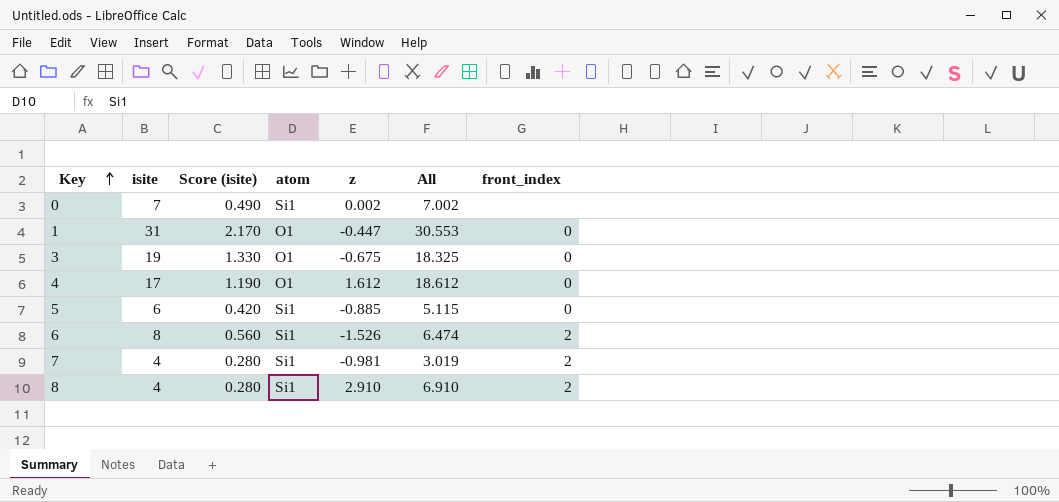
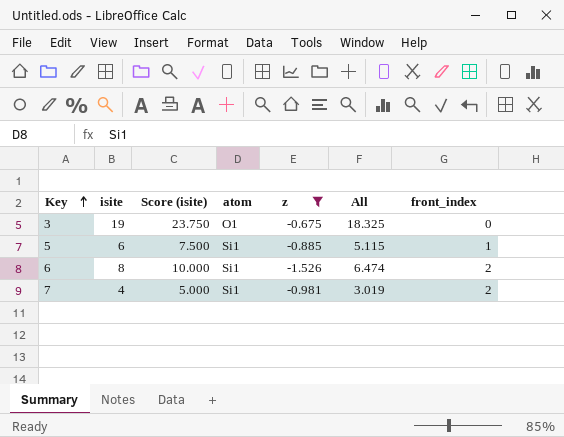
filter: none -> z <= -0.675
column Score (isite) | formula: [isite] * 0.07 -> [isite] * 1.25
5 | front_index: 0 -> 1

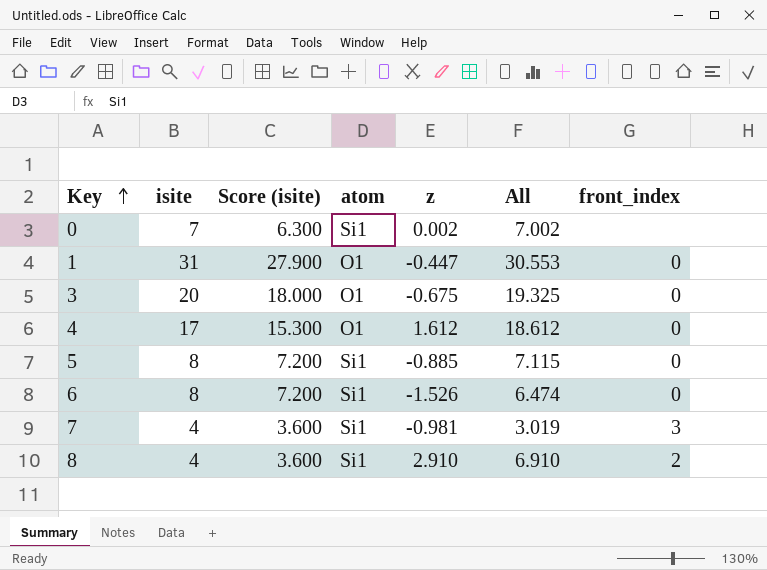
filter: z <= -0.675 -> none
column Score (isite) | formula: [isite] * 1.25 -> [isite] * 0.9
3 | isite: 19 -> 20
3 | All: 18.325 -> 19.325
5 | isite: 6 -> 8
5 | All: 5.115 -> 7.115
5 | front_index: 1 -> 0
6 | front_index: 2 -> 0
7 | front_index: 2 -> 3

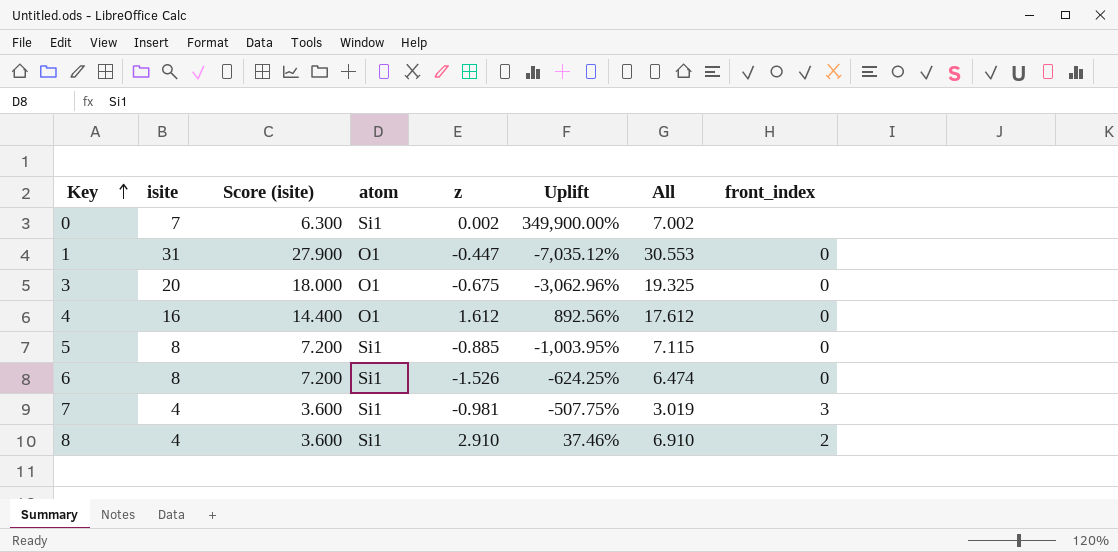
column Uplift | formula: none -> ([isite] - [z]) / [z]
4 | isite: 17 -> 16
4 | Score (isite): 15.300 -> 14.400
4 | All: 18.612 -> 17.612

